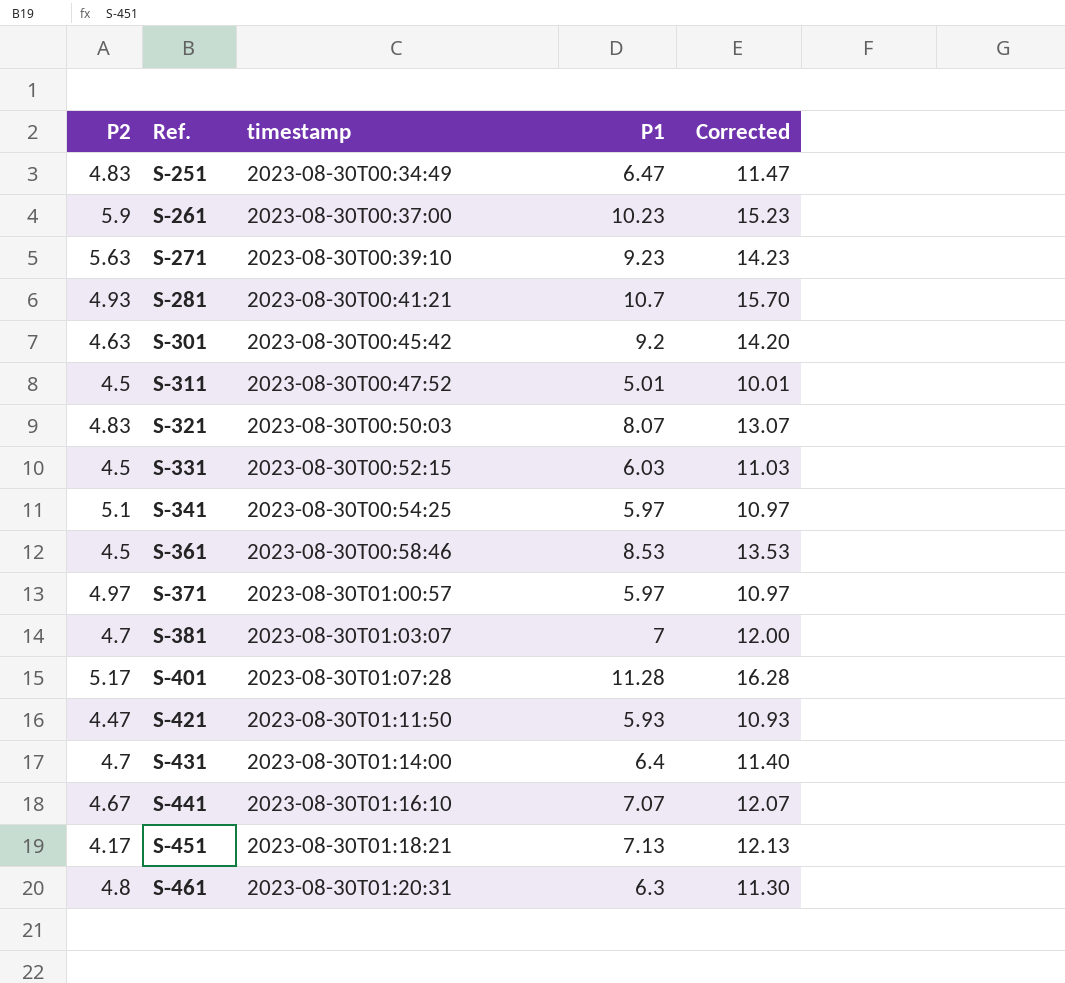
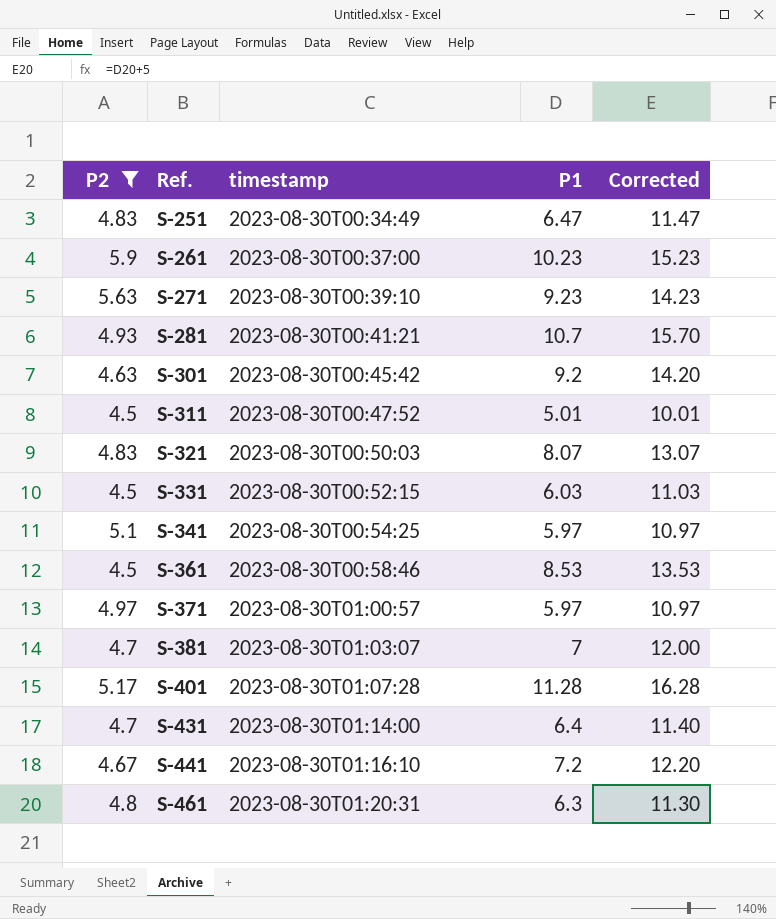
filter: none -> P2 >= 4.5
S-441 | P1: 7.07 -> 7.2
S-441 | Corrected: 12.07 -> 12.20

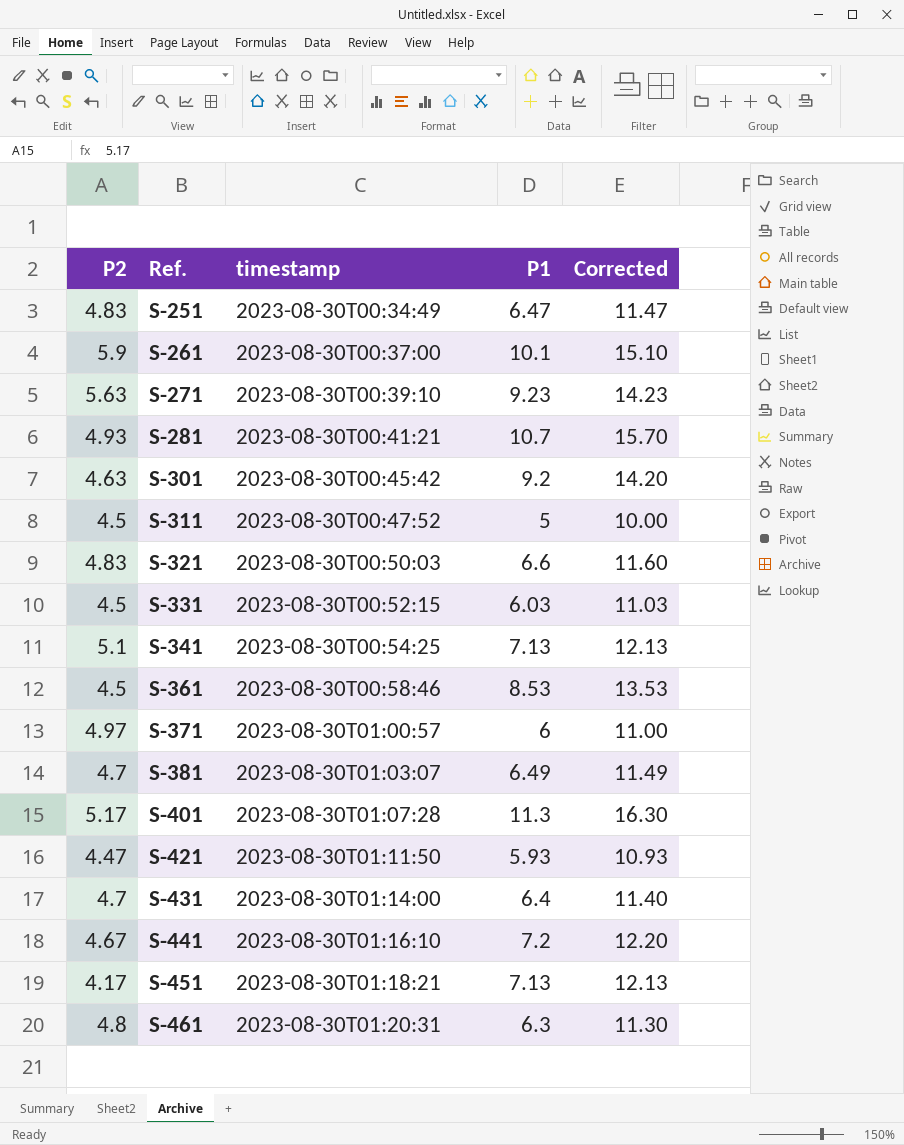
filter: P2 >= 4.5 -> none
S-261 | P1: 10.23 -> 10.1
S-261 | Corrected: 15.23 -> 15.10
S-311 | P1: 5.01 -> 5
S-311 | Corrected: 10.01 -> 10.00
S-321 | P1: 8.07 -> 6.6
S-321 | Corrected: 13.07 -> 11.60
S-341 | P1: 5.97 -> 7.13
S-341 | Corrected: 10.97 -> 12.13
S-371 | P1: 5.97 -> 6
S-371 | Corrected: 10.97 -> 11.00
S-381 | P1: 7 -> 6.49
S-381 | Corrected: 12.00 -> 11.49
S-401 | P1: 11.28 -> 11.3
S-401 | Corrected: 16.28 -> 16.30

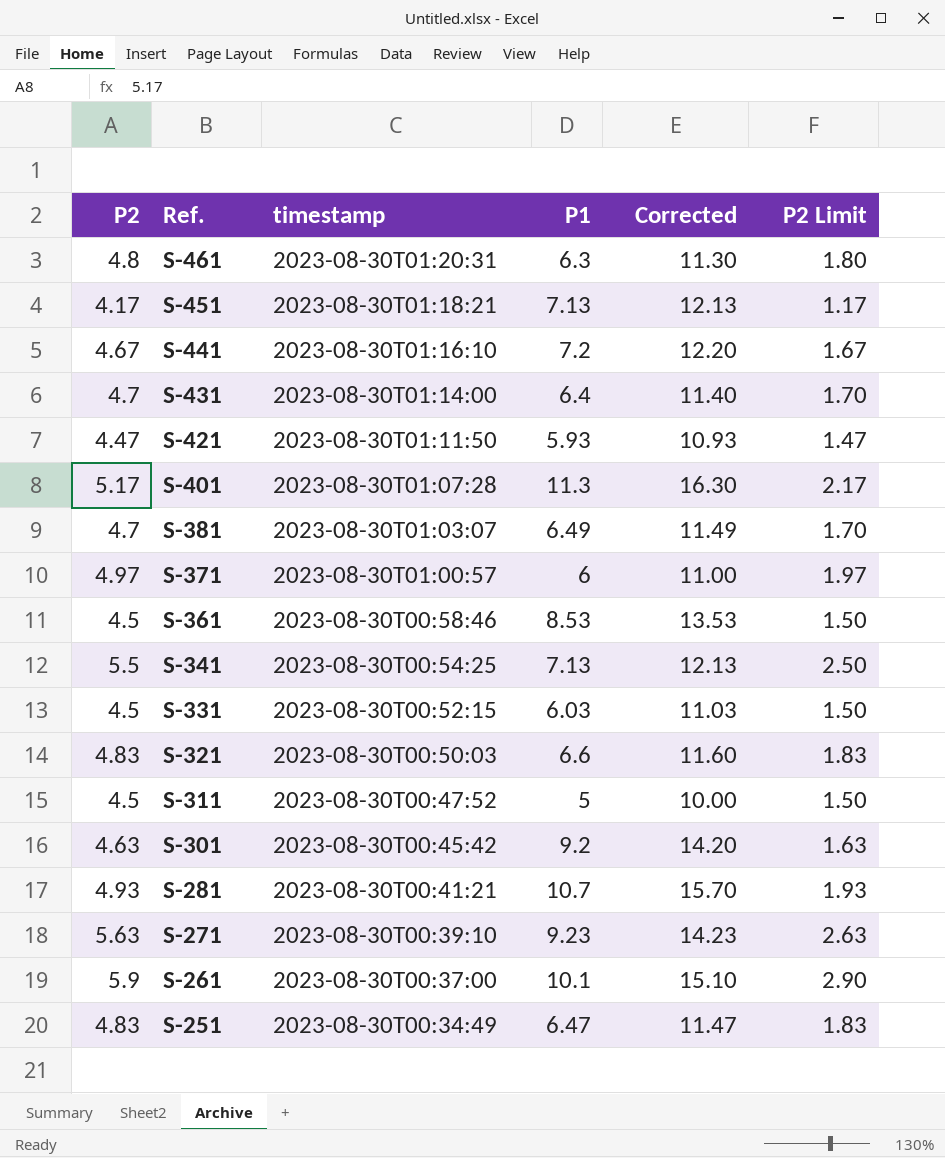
row order: Ref. ascending -> Ref. descending
column P2 Limit | formula: none -> [P2] - 3
S-341 | P2: 5.1 -> 5.5

